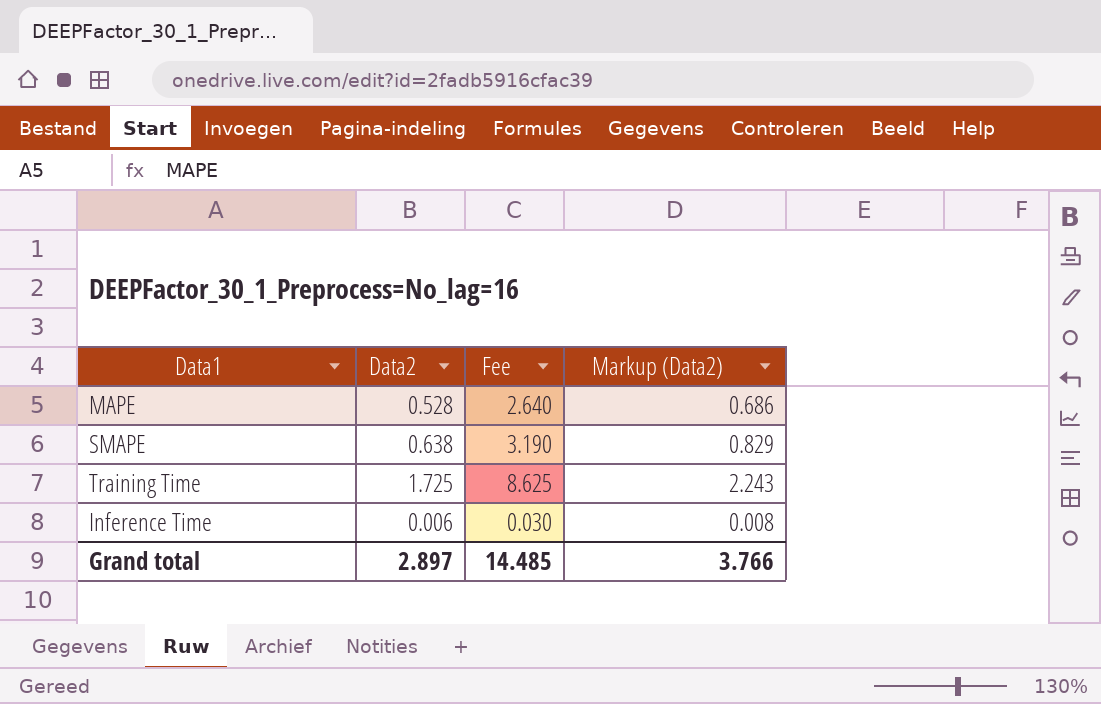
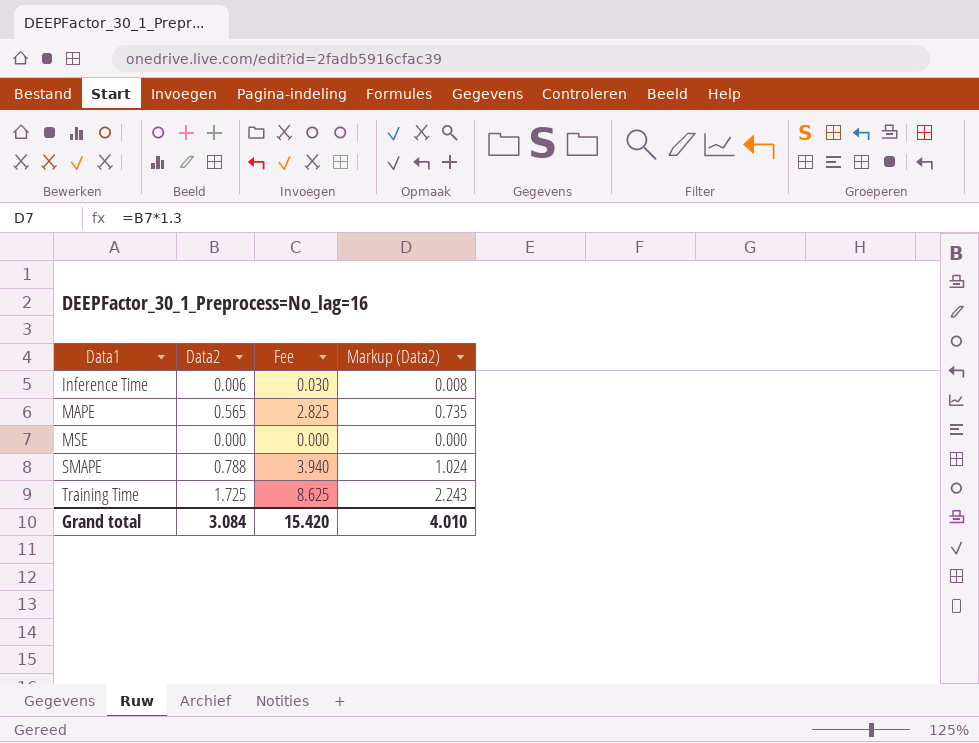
row order: none -> Data1 ascending
MAPE | Data2: 0.528 -> 0.565
MAPE | Fee: 2.640 -> 2.825
MAPE | Markup (Data2): 0.686 -> 0.735
row MSE: none -> 0.000 | 0.000 | 0.000
SMAPE | Data2: 0.638 -> 0.788
SMAPE | Fee: 3.190 -> 3.940
SMAPE | Markup (Data2): 0.829 -> 1.024
Grand total | Data2: 2.897 -> 3.084
Grand total | Fee: 14.485 -> 15.420
Grand total | Markup (Data2): 3.766 -> 4.010

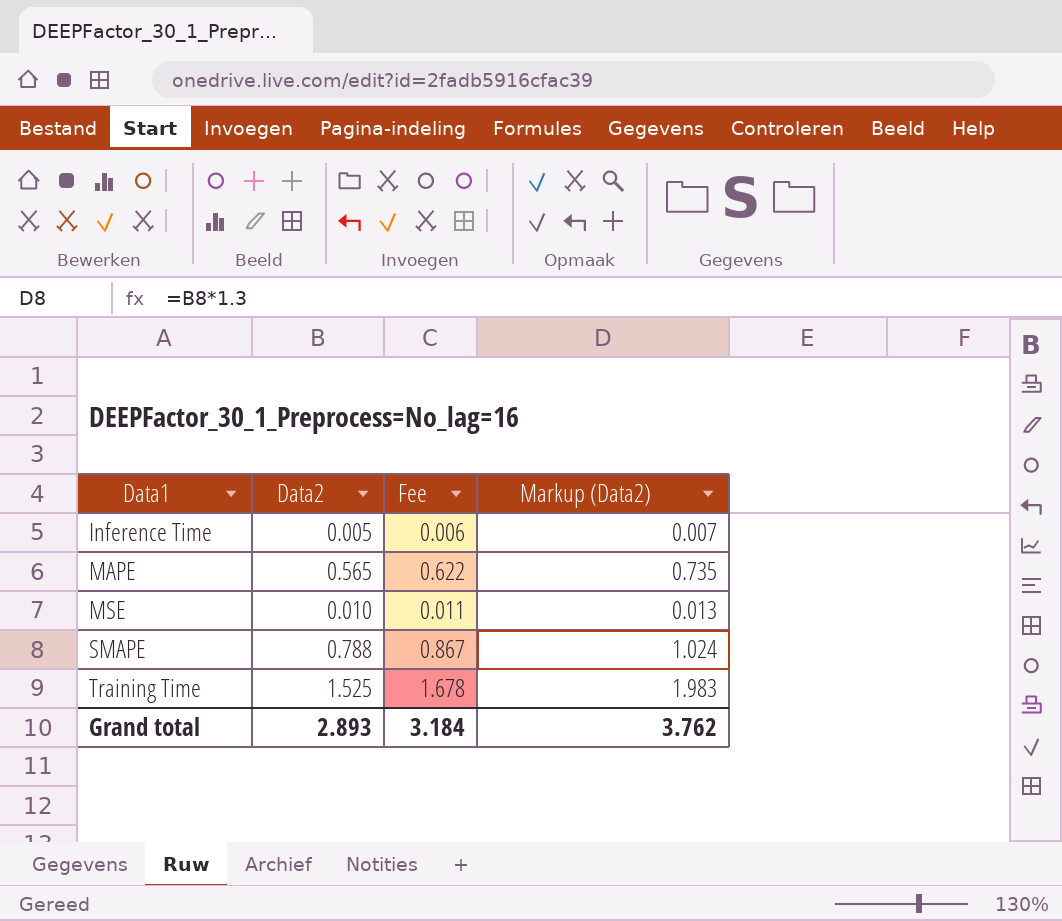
column Fee | formula: [Data2] * 5 -> [Data2] * 1.1
Inference Time | Data2: 0.006 -> 0.005
Inference Time | Markup (Data2): 0.008 -> 0.007
MSE | Data2: 0.000 -> 0.010
MSE | Markup (Data2): 0.000 -> 0.013
Training Time | Data2: 1.725 -> 1.525
Training Time | Markup (Data2): 2.243 -> 1.983
Grand total | Data2: 3.084 -> 2.893
Grand total | Fee: 15.420 -> 3.184
Grand total | Markup (Data2): 4.010 -> 3.762

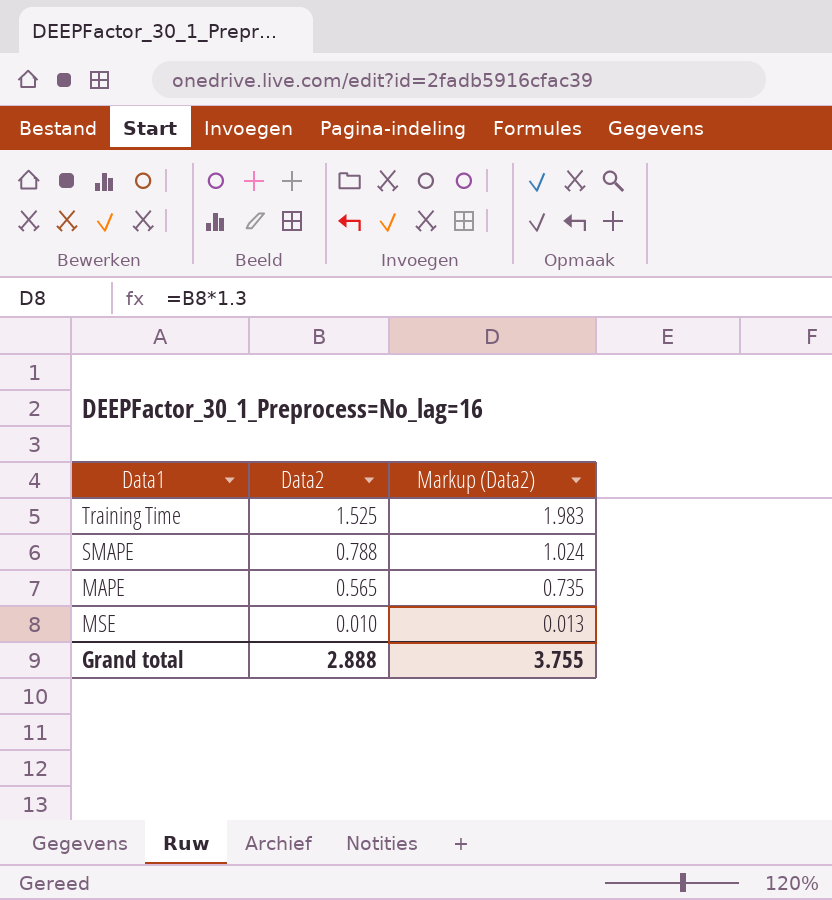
row order: Data1 ascending -> Data2 descending
column Fee | formula: [Data2] * 1.1 -> none
row Inference Time: 0.005 | 0.006 | 0.007 -> none
Grand total | Data2: 2.893 -> 2.888
Grand total | Markup (Data2): 3.762 -> 3.755

